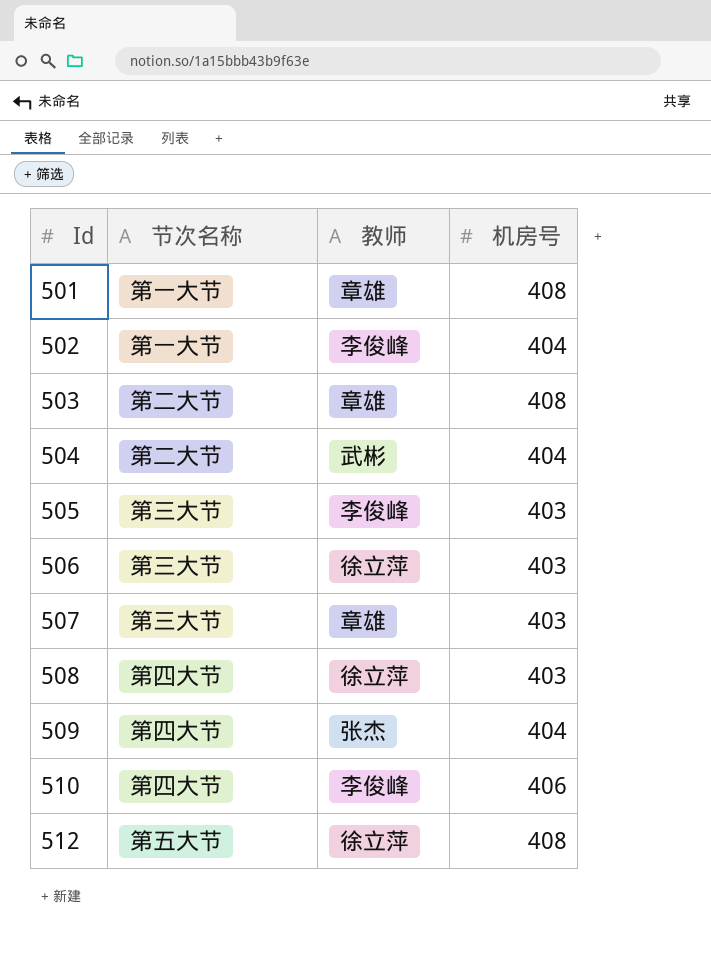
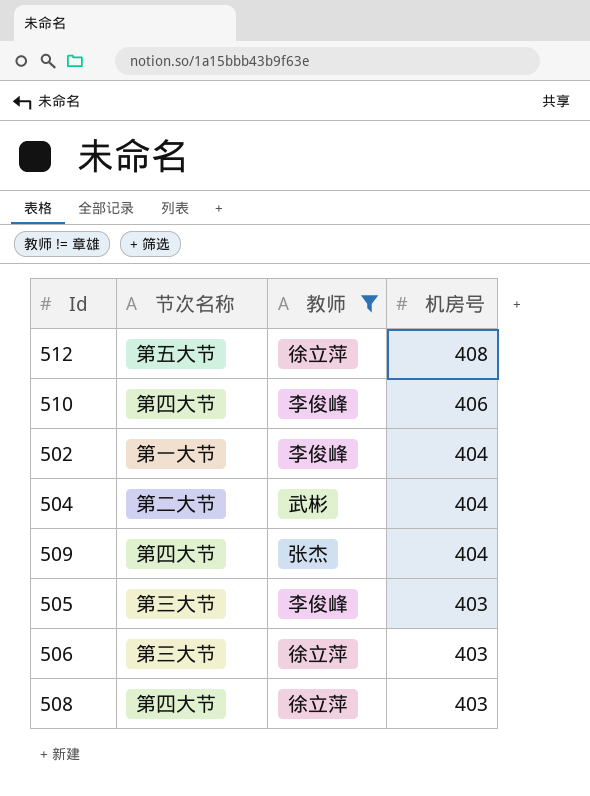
filter: none -> 教师 != 章雄
row order: Id ascending -> 机房号 descending

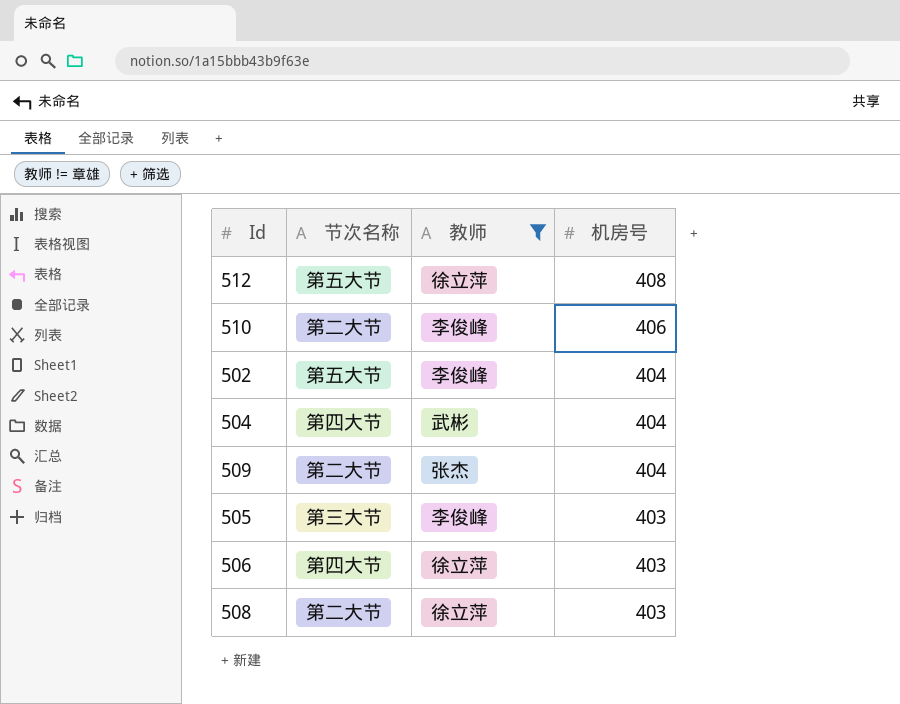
510 | 节次名称: 第四大节 -> 第二大节
502 | 节次名称: 第一大节 -> 第五大节
504 | 节次名称: 第二大节 -> 第四大节
509 | 节次名称: 第四大节 -> 第二大节
506 | 节次名称: 第三大节 -> 第四大节
508 | 节次名称: 第四大节 -> 第二大节

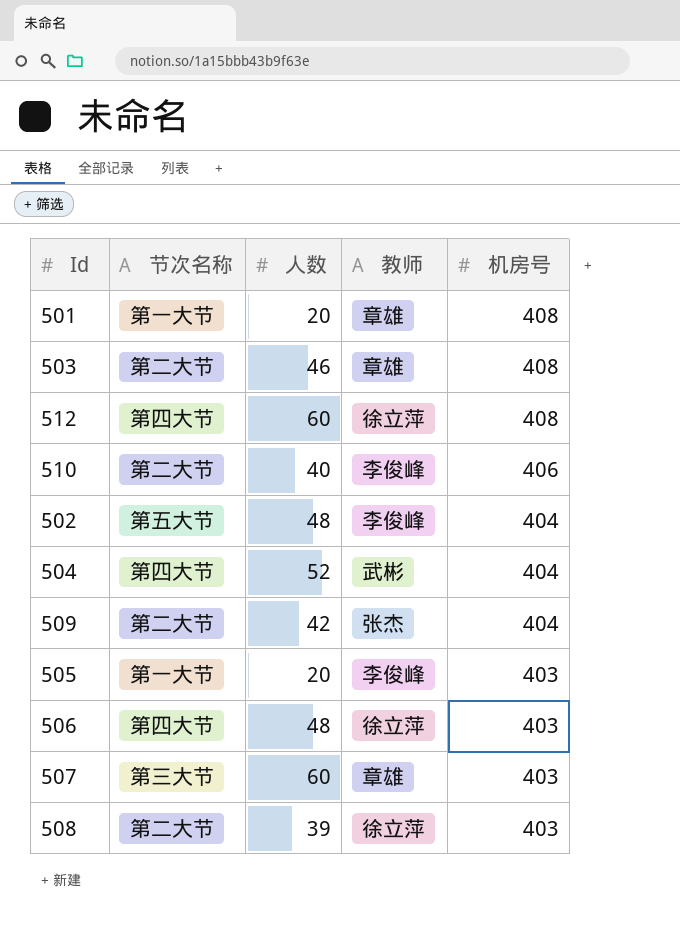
filter: 教师 != 章雄 -> none
column 人数 | position: none -> 3
512 | 节次名称: 第五大节 -> 第四大节
505 | 节次名称: 第三大节 -> 第一大节

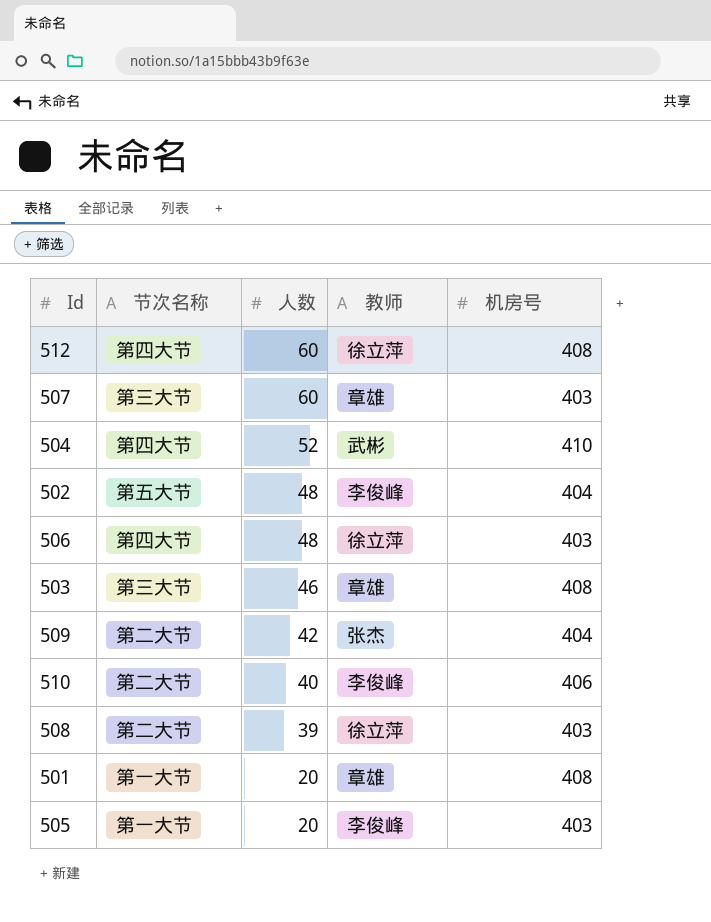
row order: 机房号 descending -> 人数 descending
504 | 机房号: 404 -> 410
503 | 节次名称: 第二大节 -> 第三大节

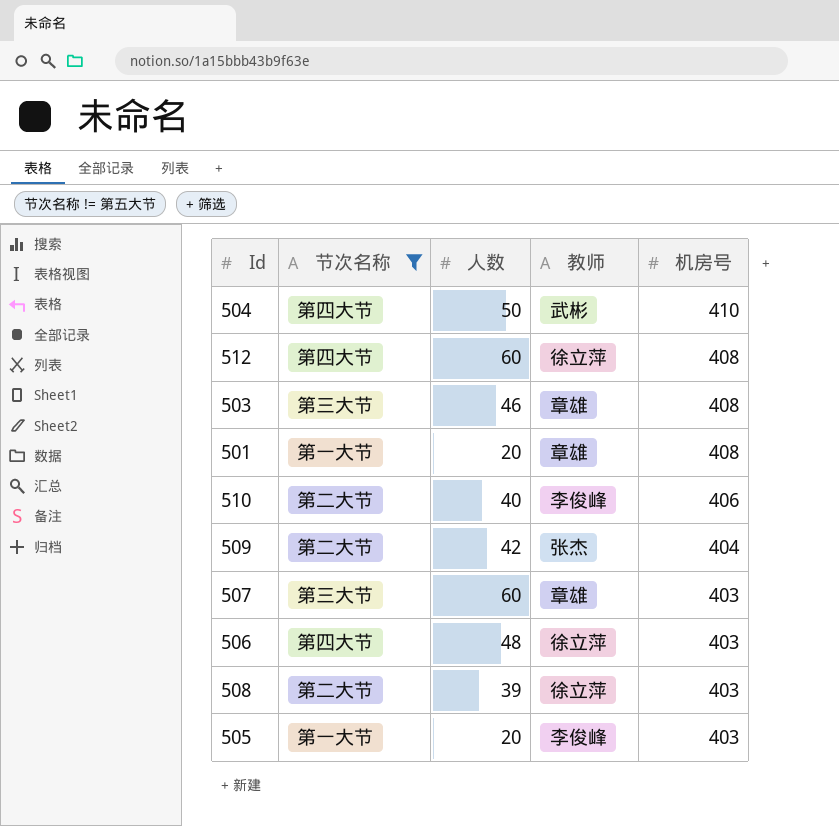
filter: none -> 节次名称 != 第五大节
row order: 人数 descending -> 机房号 descending
504 | 人数: 52 -> 50

